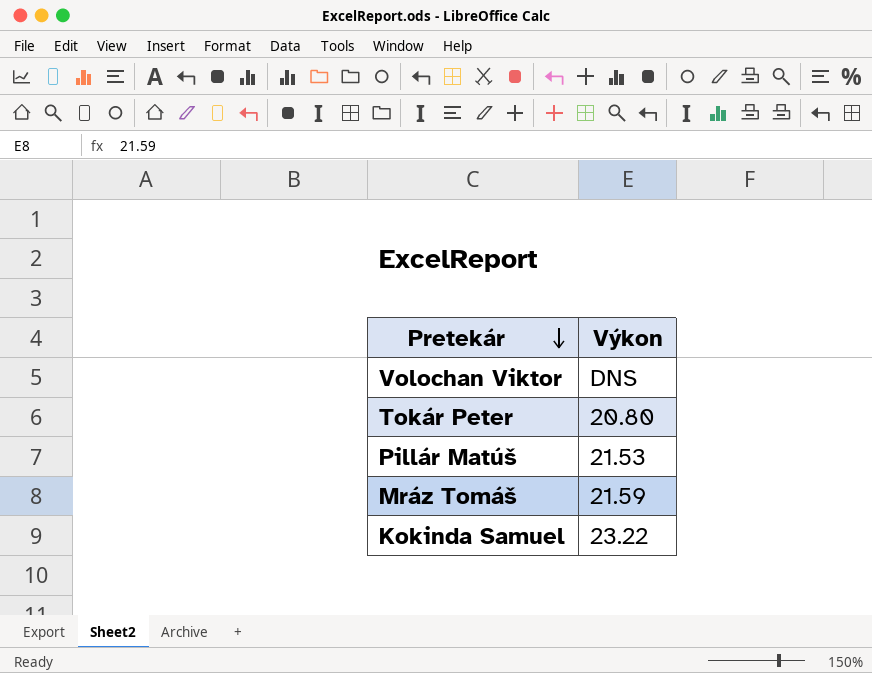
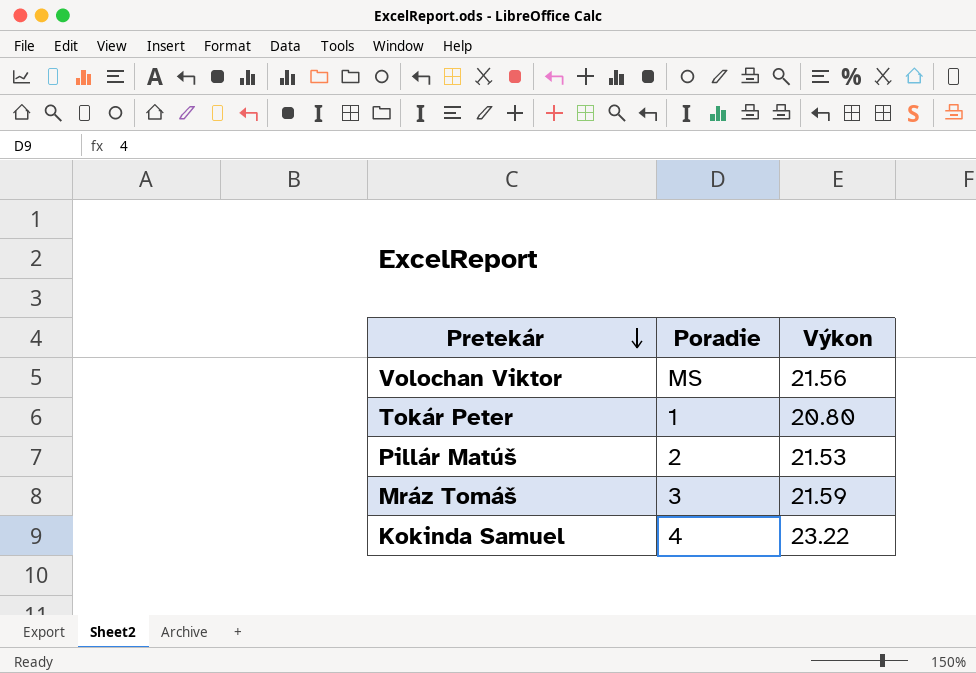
column Poradie | position: none -> 2
Volochan Viktor | Výkon: DNS -> 21.56

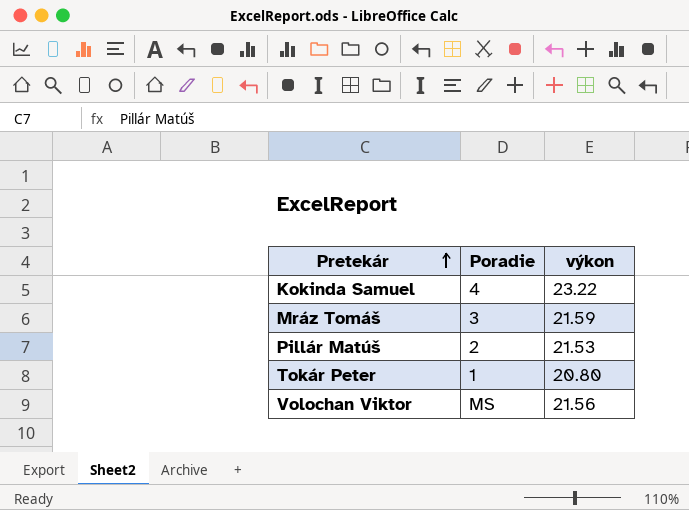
row order: Pretekár descending -> Pretekár ascending
column name: Výkon -> výkon

